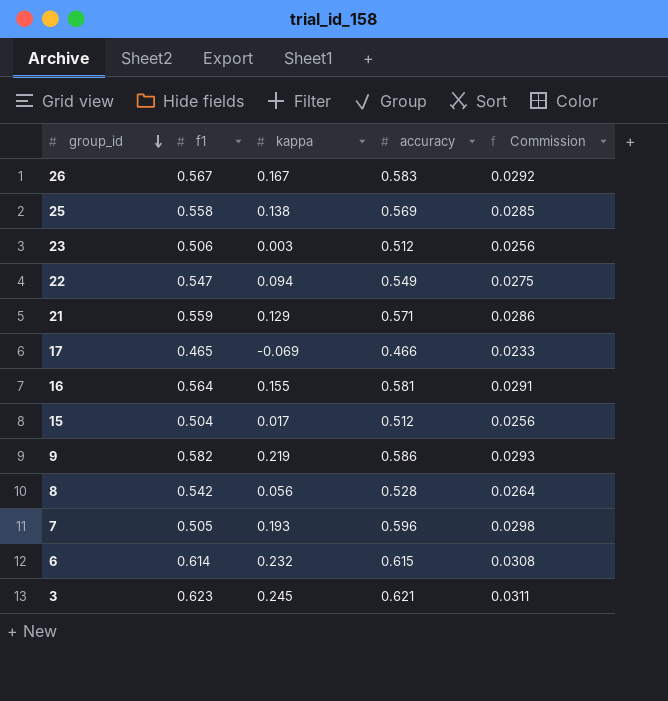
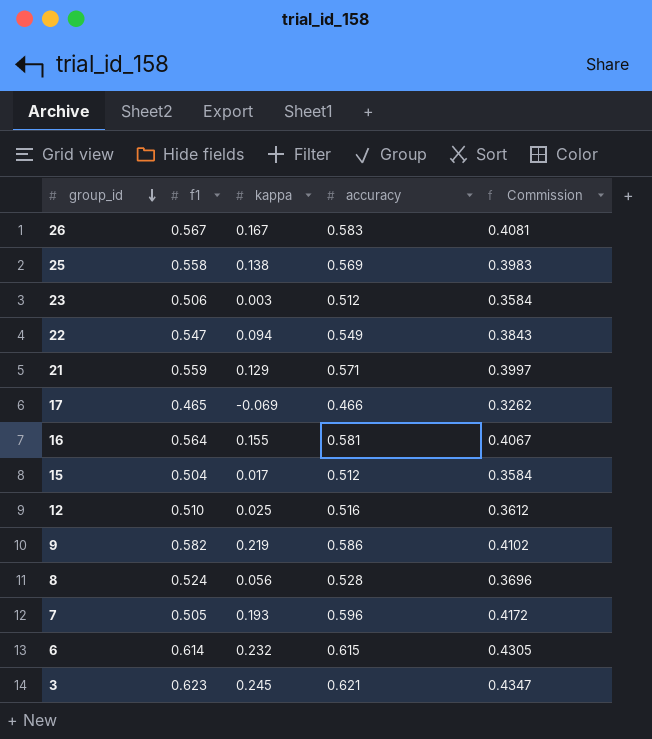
column Commission | formula: [accuracy] * 0.05 -> [accuracy] * 0.7
row 12: none -> 0.510 | 0.025 | 0.516 | 0.3612
8 | f1: 0.542 -> 0.524

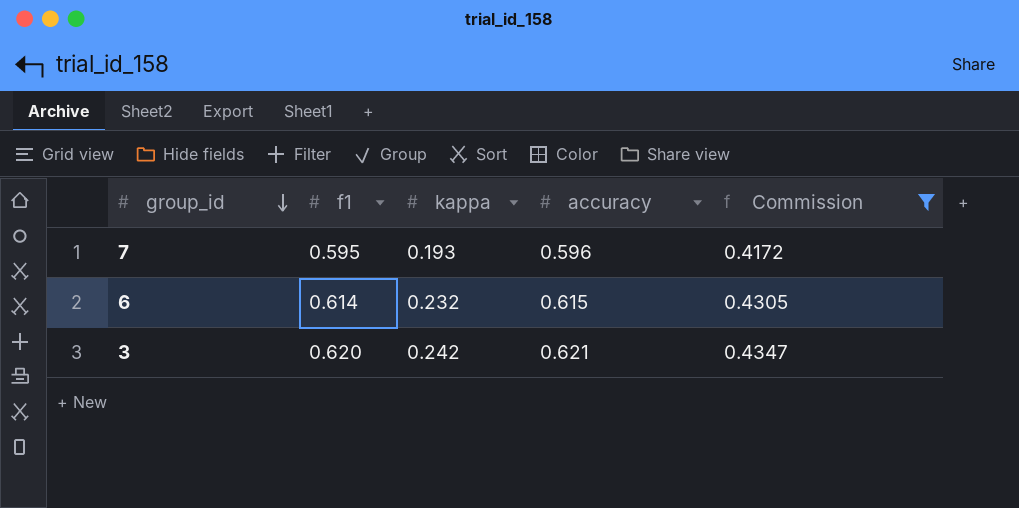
filter: none -> Commission >= 0.4172
7 | f1: 0.505 -> 0.595
3 | f1: 0.623 -> 0.620
3 | kappa: 0.245 -> 0.242

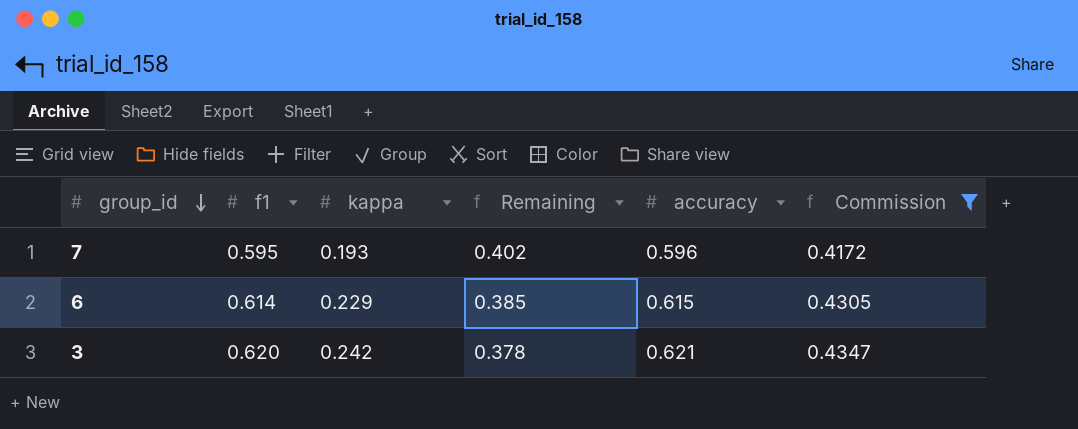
column Remaining | formula: none -> [f1] - [kappa]
6 | kappa: 0.232 -> 0.229

